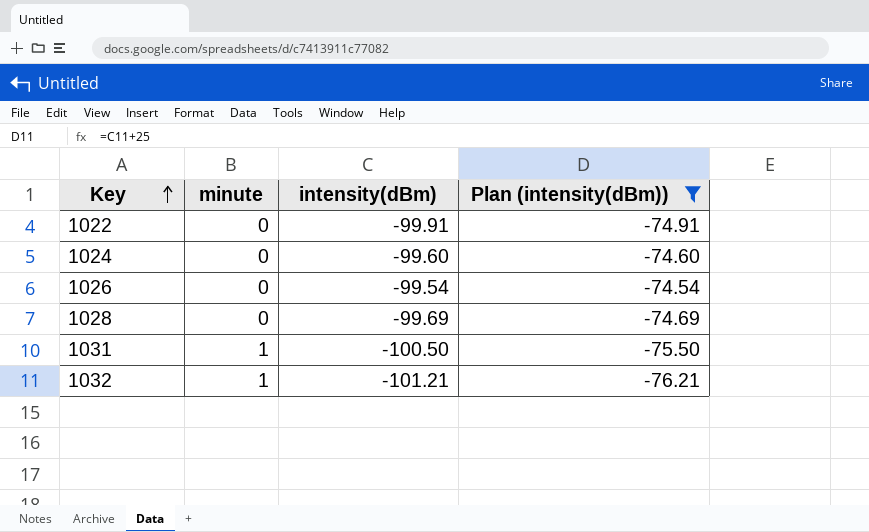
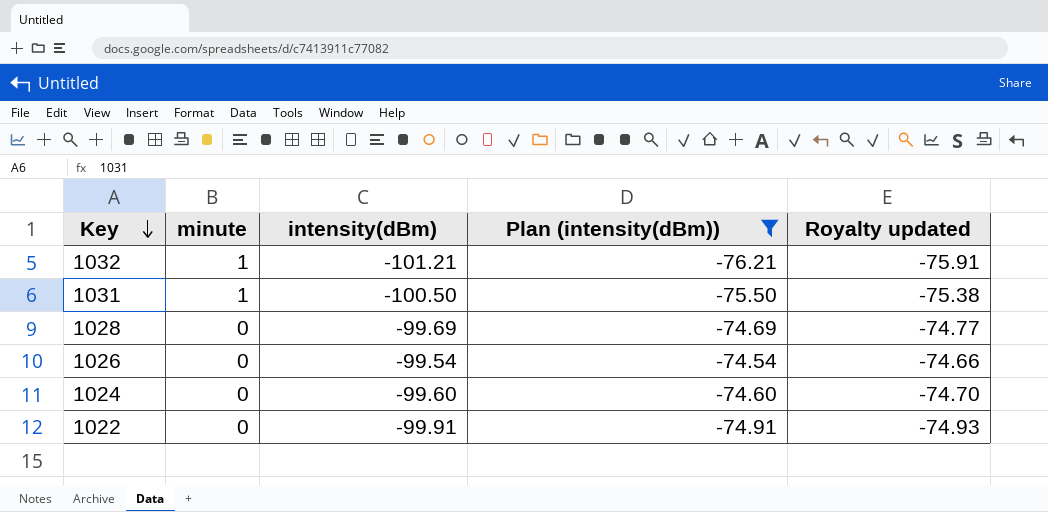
row order: Key ascending -> Key descending
column Royalty updated | formula: none -> [intensity(dBm)] * 0.75

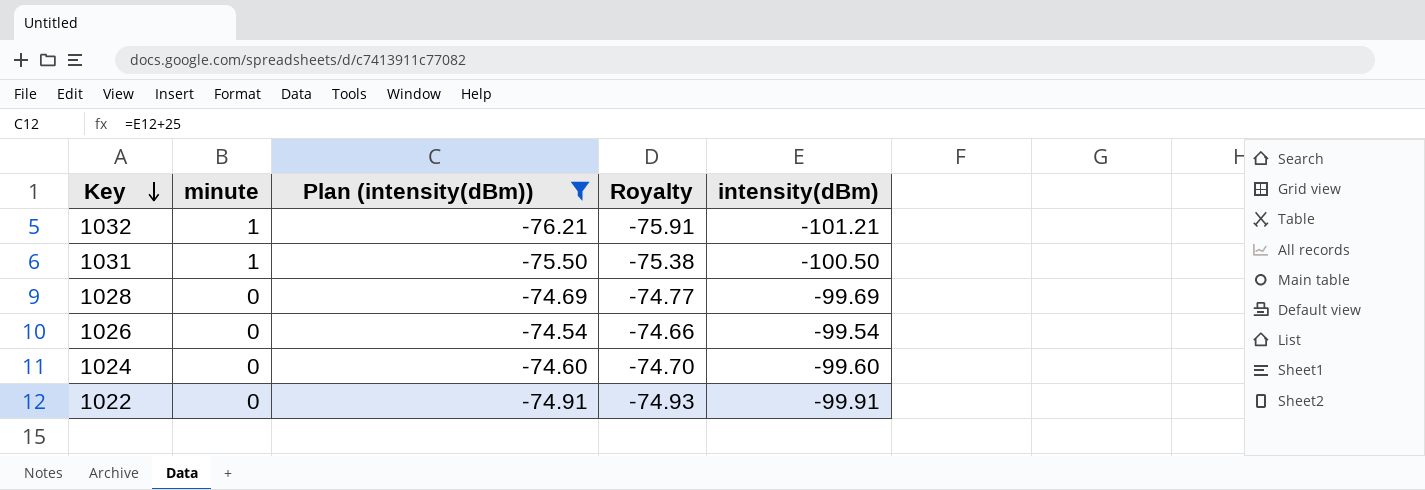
column name: Royalty updated -> Royalty
column intensity(dBm) | position: 3 -> 5

